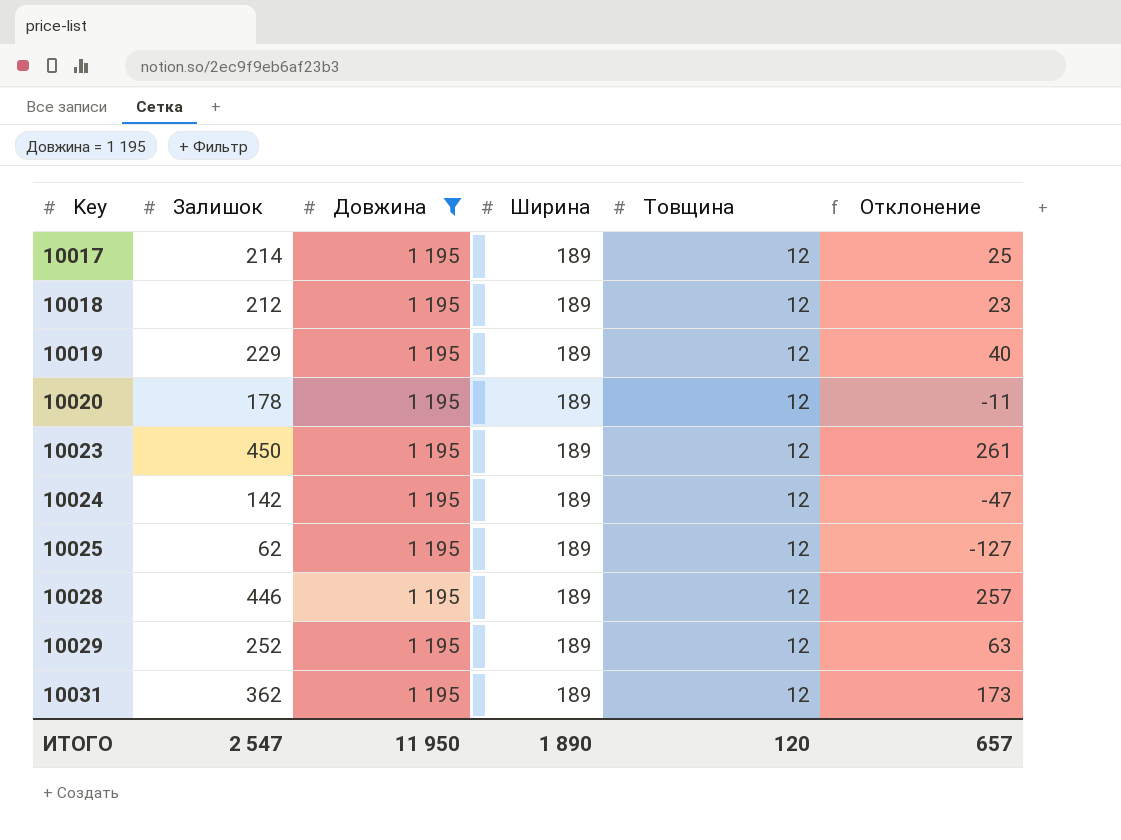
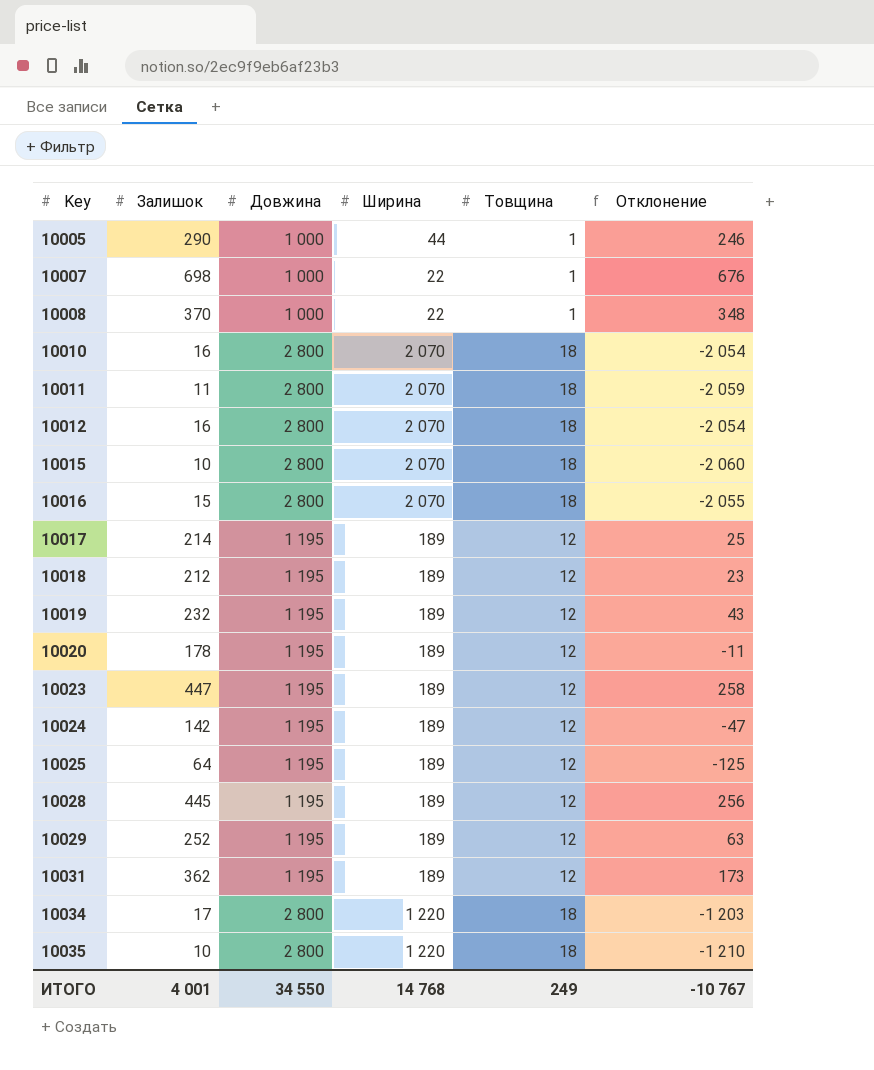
filter: Довжина = 1 195 -> none
10019 | Залишок: 229 -> 232
10019 | Отклонение: 40 -> 43
10023 | Залишок: 450 -> 447
10023 | Отклонение: 261 -> 258
10025 | Залишок: 62 -> 64
10025 | Отклонение: -127 -> -125
10028 | Залишок: 446 -> 445
10028 | Отклонение: 257 -> 256
ИТОГО | Залишок: 2 547 -> 4 001
ИТОГО | Довжина: 11 950 -> 34 550
ИТОГО | Ширина: 1 890 -> 14 768
ИТОГО | Товщина: 120 -> 249
ИТОГО | Отклонение: 657 -> -10 767

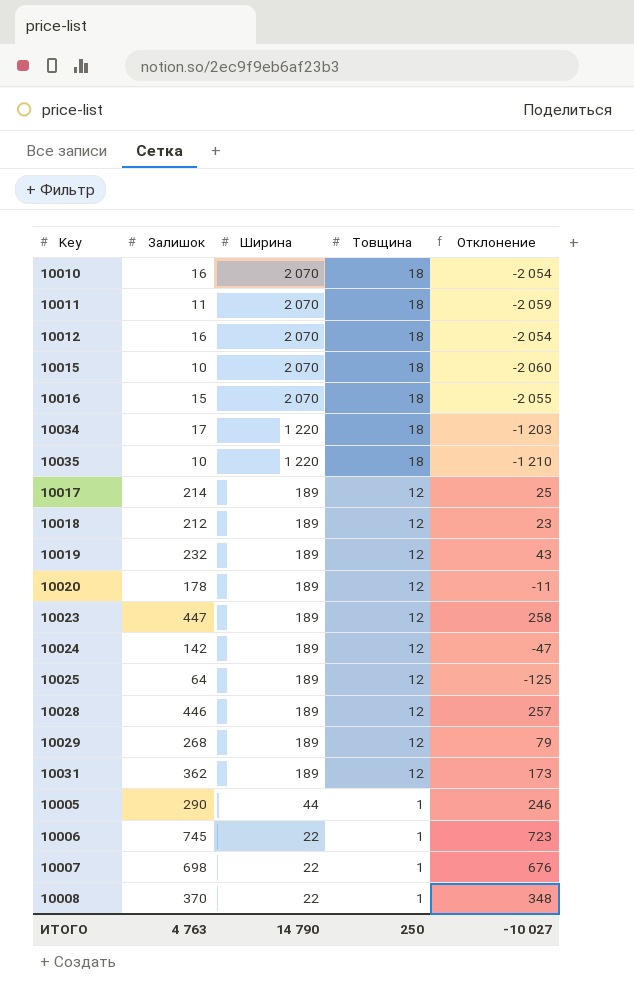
row order: Key ascending -> Ширина descending
column Довжина | position: 3 -> none
10028 | Залишок: 445 -> 446
10028 | Отклонение: 256 -> 257
10029 | Залишок: 252 -> 268
10029 | Отклонение: 63 -> 79
row 10006: none -> 745 | 22 | 1 | 723
ИТОГО | Залишок: 4 001 -> 4 763
ИТОГО | Ширина: 14 768 -> 14 790
ИТОГО | Товщина: 249 -> 250
ИТОГО | Отклонение: -10 767 -> -10 027

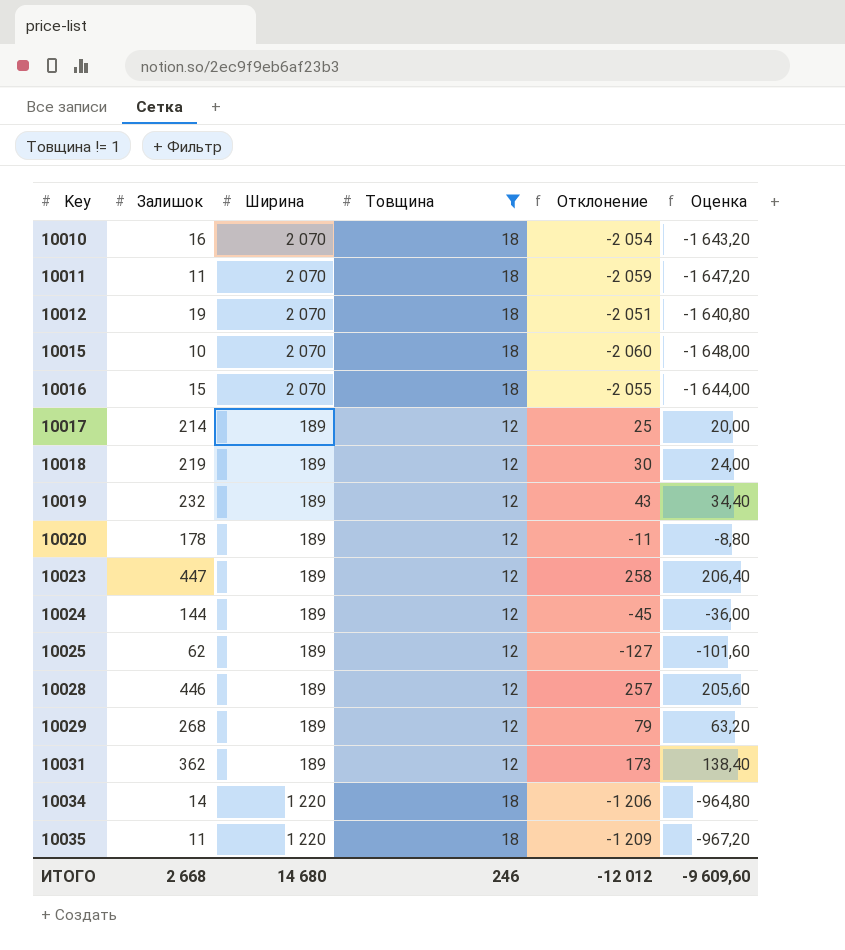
filter: none -> Товщина != 1
row order: Ширина descending -> Key ascending
column Оценка | formula: none -> [Отклонение] * 0,8
10012 | Залишок: 16 -> 19
10012 | Отклонение: -2 054 -> -2 051
10018 | Залишок: 212 -> 219
10018 | Отклонение: 23 -> 30
10024 | Залишок: 142 -> 144
10024 | Отклонение: -47 -> -45
10025 | Залишок: 64 -> 62
10025 | Отклонение: -125 -> -127
10034 | Залишок: 17 -> 14
10034 | Отклонение: -1 203 -> -1 206
10035 | Залишок: 10 -> 11
10035 | Отклонение: -1 210 -> -1 209
ИТОГО | Залишок: 4 763 -> 2 668
ИТОГО | Ширина: 14 790 -> 14 680
ИТОГО | Товщина: 250 -> 246
ИТОГО | Отклонение: -10 027 -> -12 012

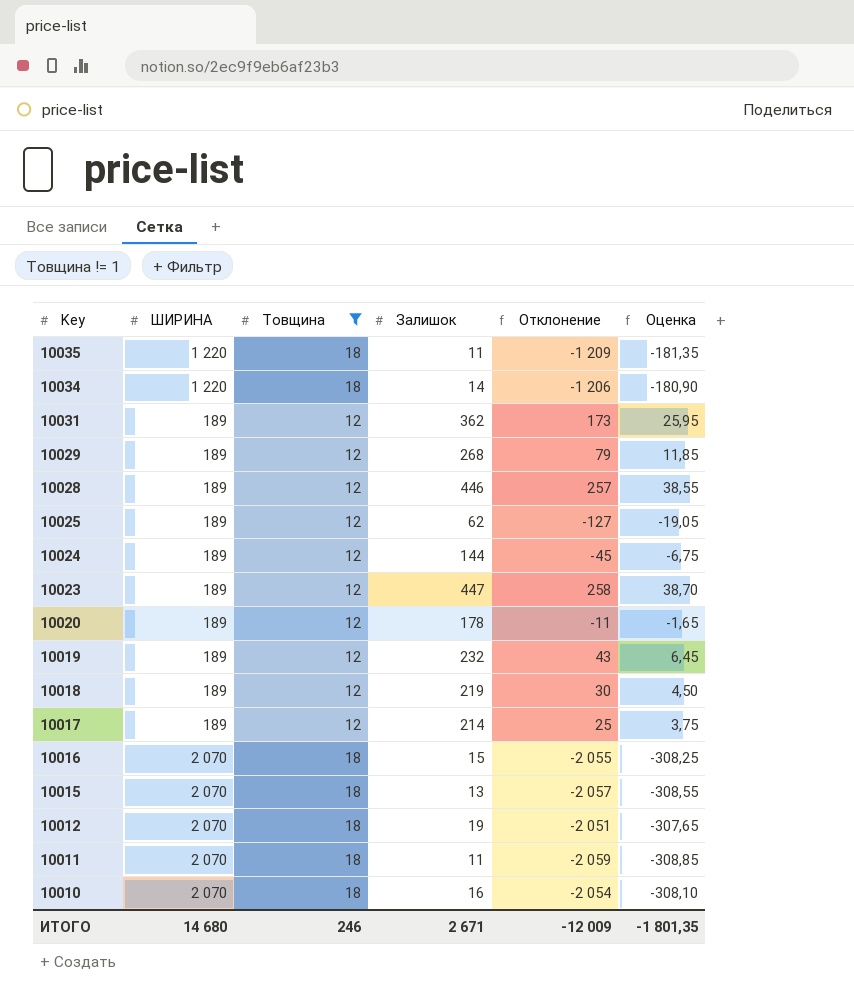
row order: Key ascending -> Key descending
column name: Ширина -> ШИРИНА
column Залишок | position: 2 -> 4
column Оценка | formula: [Отклонение] * 0,8 -> [Отклонение] * 0,15
10015 | Залишок: 10 -> 13
10015 | Отклонение: -2 060 -> -2 057
ИТОГО | Залишок: 2 668 -> 2 671
ИТОГО | Отклонение: -12 012 -> -12 009
ИТОГО | Оценка: -9 609,60 -> -1 801,35

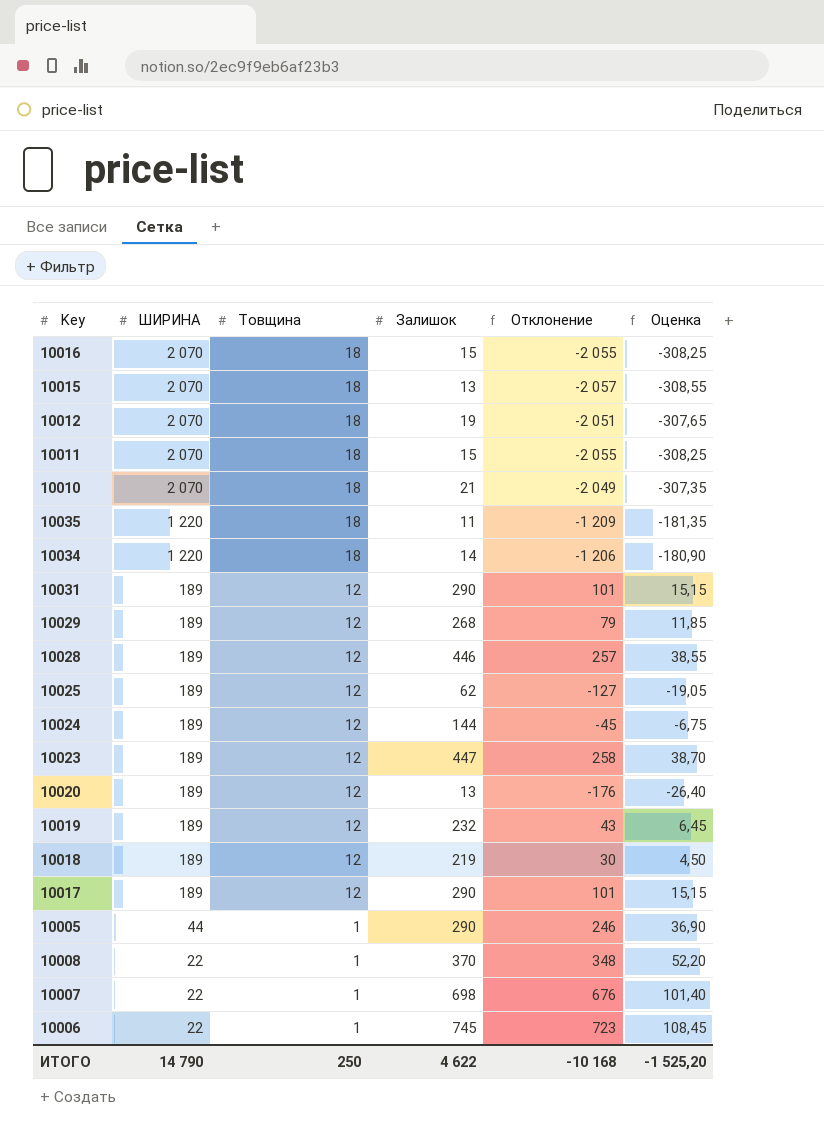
filter: Товщина != 1 -> none
row order: Key descending -> ШИРИНА descending
10011 | Залишок: 11 -> 15
10011 | Отклонение: -2 059 -> -2 055
10011 | Оценка: -308,85 -> -308,25
10010 | Залишок: 16 -> 21
10010 | Отклонение: -2 054 -> -2 049
10010 | Оценка: -308,10 -> -307,35
10031 | Залишок: 362 -> 290
10031 | Отклонение: 173 -> 101
10031 | Оценка: 25,95 -> 15,15
10020 | Залишок: 178 -> 13
10020 | Отклонение: -11 -> -176
10020 | Оценка: -1,65 -> -26,40
10017 | Залишок: 214 -> 290
10017 | Отклонение: 25 -> 101
10017 | Оценка: 3,75 -> 15,15
ИТОГО | ШИРИНА: 14 680 -> 14 790
ИТОГО | Товщина: 246 -> 250
ИТОГО | Залишок: 2 671 -> 4 622
ИТОГО | Отклонение: -12 009 -> -10 168
ИТОГО | Оценка: -1 801,35 -> -1 525,20

